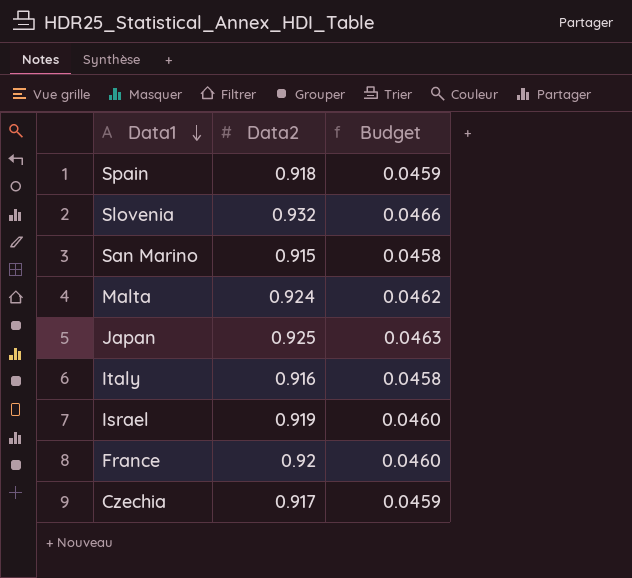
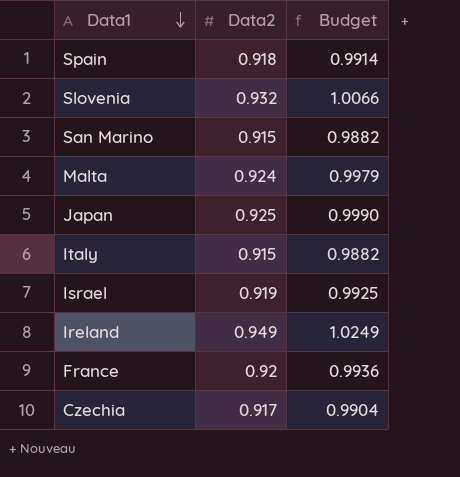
column Budget | formula: [Data2] * 0.05 -> [Data2] * 1.08
Italy | Data2: 0.916 -> 0.915
row Ireland: none -> 0.949 | 1.0249

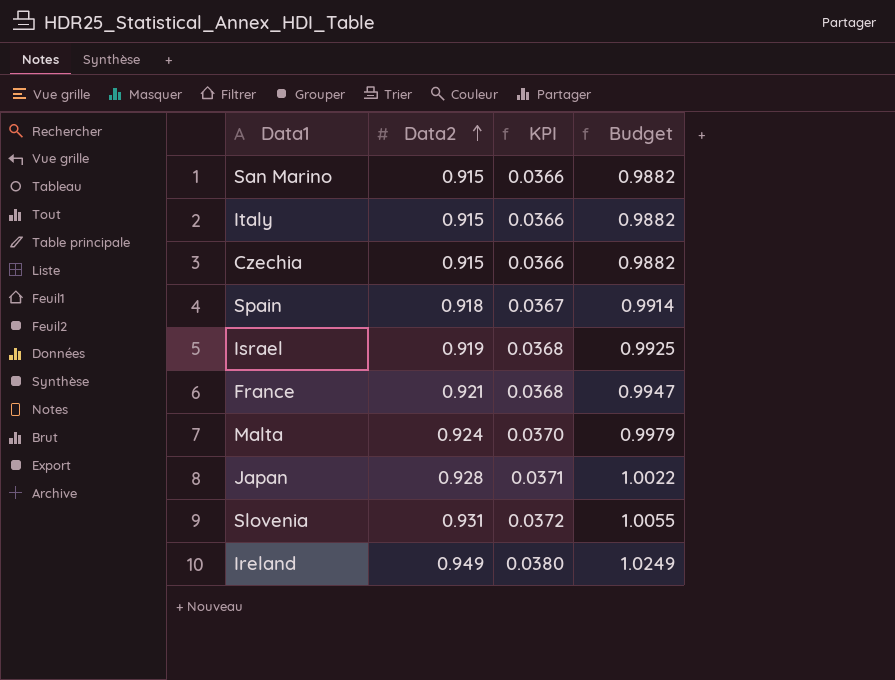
row order: Data1 descending -> Data2 ascending
column KPI | formula: none -> [Data2] * 0.04
Czechia | Data2: 0.917 -> 0.915
Czechia | Budget: 0.9904 -> 0.9882
France | Data2: 0.92 -> 0.921
France | Budget: 0.9936 -> 0.9947
Japan | Data2: 0.925 -> 0.928
Japan | Budget: 0.9990 -> 1.0022
Slovenia | Data2: 0.932 -> 0.931
Slovenia | Budget: 1.0066 -> 1.0055

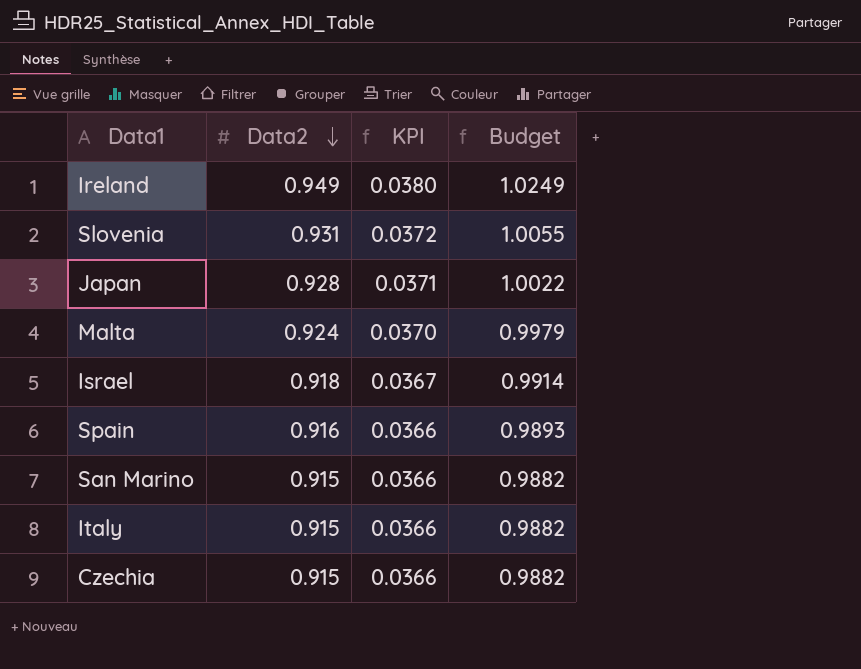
row order: Data2 ascending -> Data2 descending
row France: 0.921 | 0.0368 | 0.9947 -> none
Israel | Data2: 0.919 -> 0.918
Israel | KPI: 0.0368 -> 0.0367
Israel | Budget: 0.9925 -> 0.9914
Spain | Data2: 0.918 -> 0.916
Spain | KPI: 0.0367 -> 0.0366
Spain | Budget: 0.9914 -> 0.9893

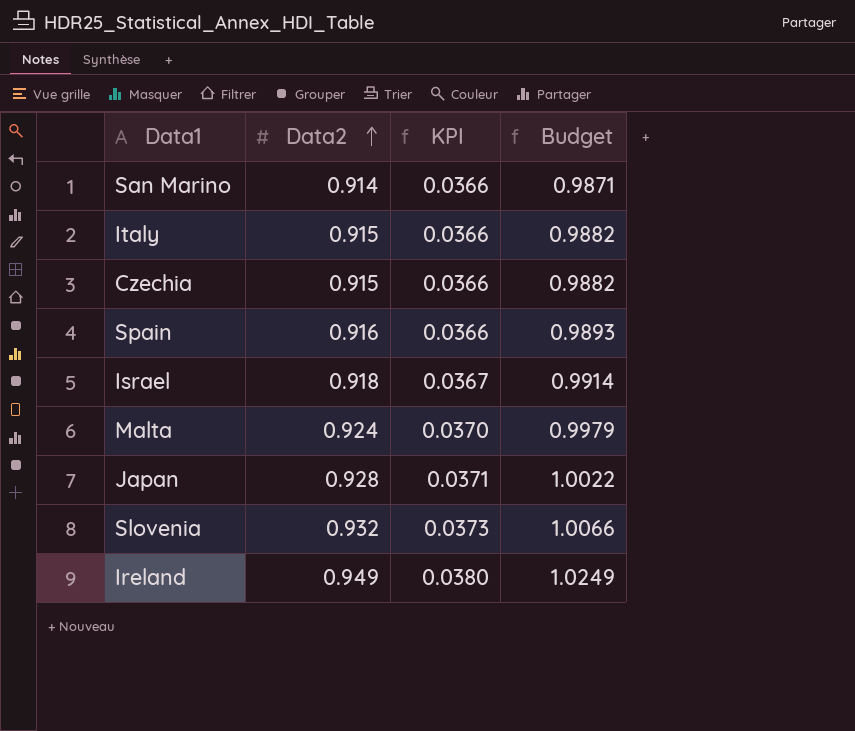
row order: Data2 descending -> Data2 ascending
San Marino | Data2: 0.915 -> 0.914
San Marino | Budget: 0.9882 -> 0.9871
Slovenia | Data2: 0.931 -> 0.932
Slovenia | KPI: 0.0372 -> 0.0373
Slovenia | Budget: 1.0055 -> 1.0066

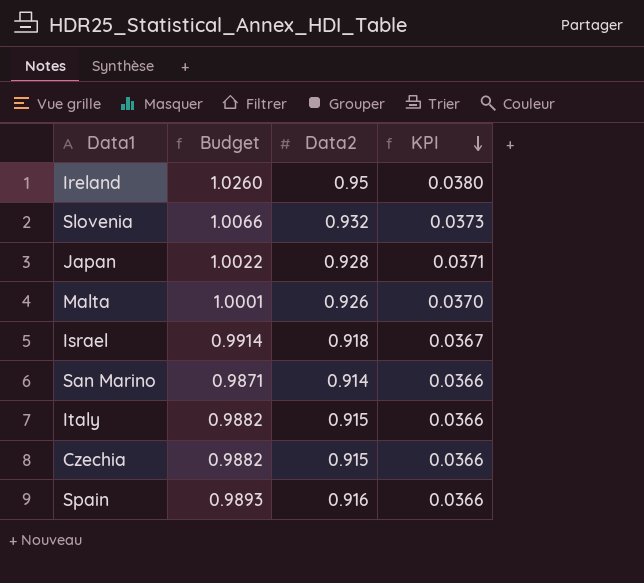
row order: Data2 ascending -> KPI descending
column Budget | position: 4 -> 2
Ireland | Budget: 1.0249 -> 1.0260
Ireland | Data2: 0.949 -> 0.95
Malta | Budget: 0.9979 -> 1.0001
Malta | Data2: 0.924 -> 0.926

